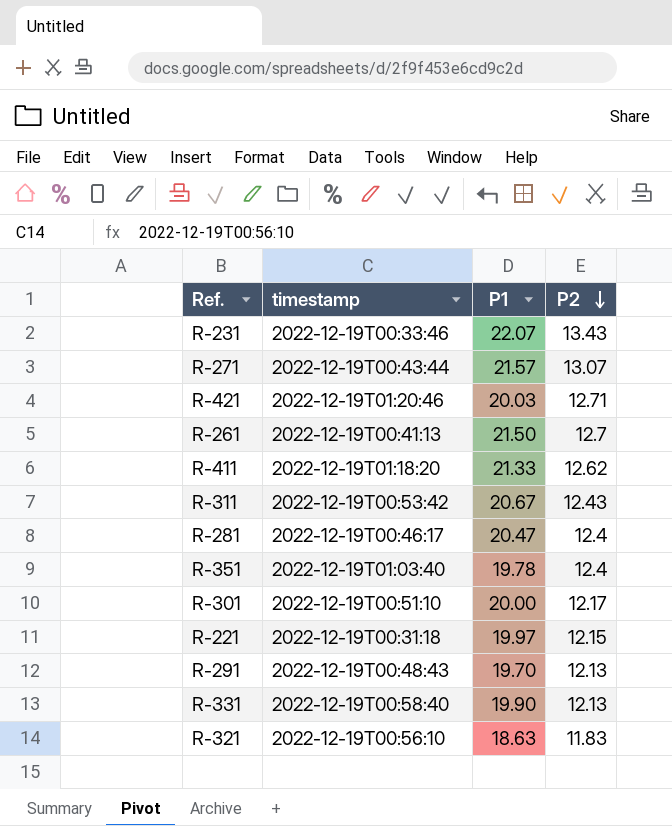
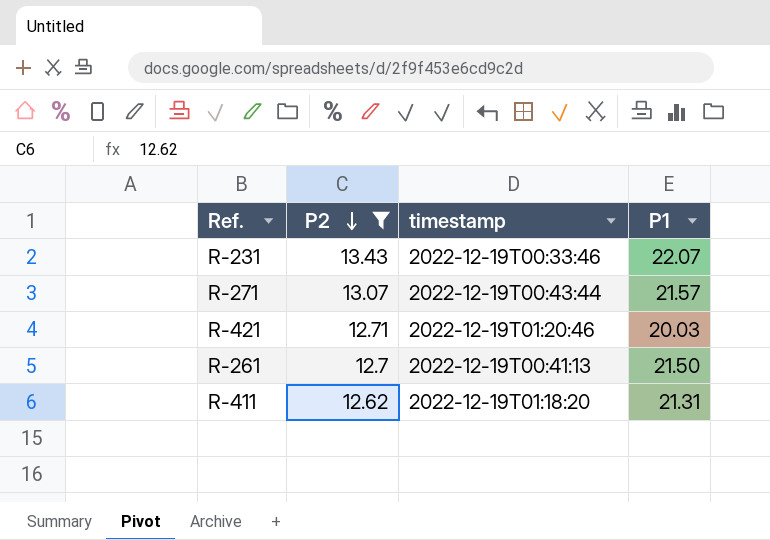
filter: none -> P2 >= 12.62
column P2 | position: 4 -> 2
R-411 | P1: 21.33 -> 21.31

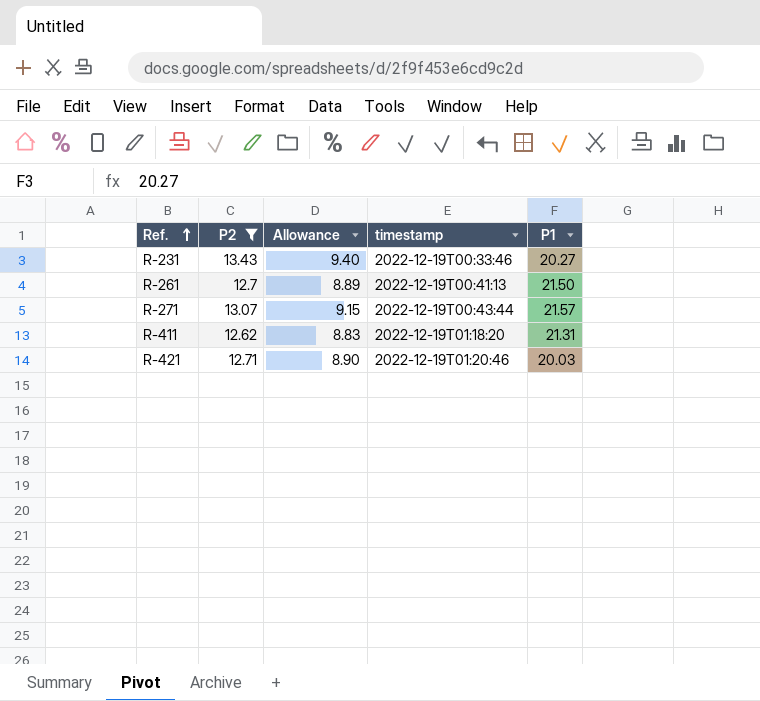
row order: P2 descending -> Ref. ascending
column Allowance | formula: none -> [P2] * 0.7
R-231 | P1: 22.07 -> 20.27

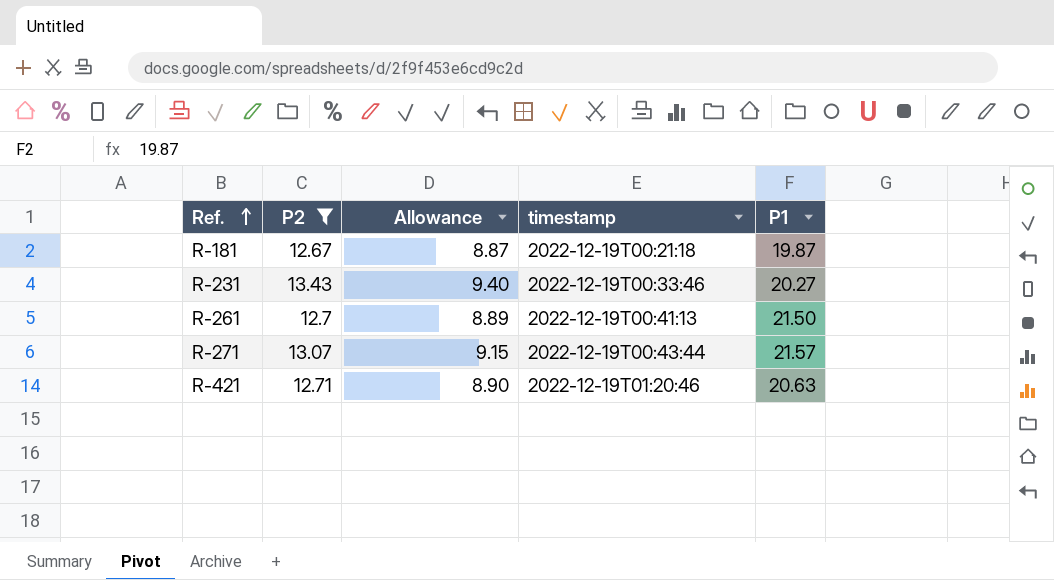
row R-411: 12.62 | 8.83 | 2022-12-19T01:18:20 | 21.31 -> none
row R-181: none -> 12.67 | 8.87 | 2022-12-19T00:21:18 | 19.87
R-421 | P1: 20.03 -> 20.63

